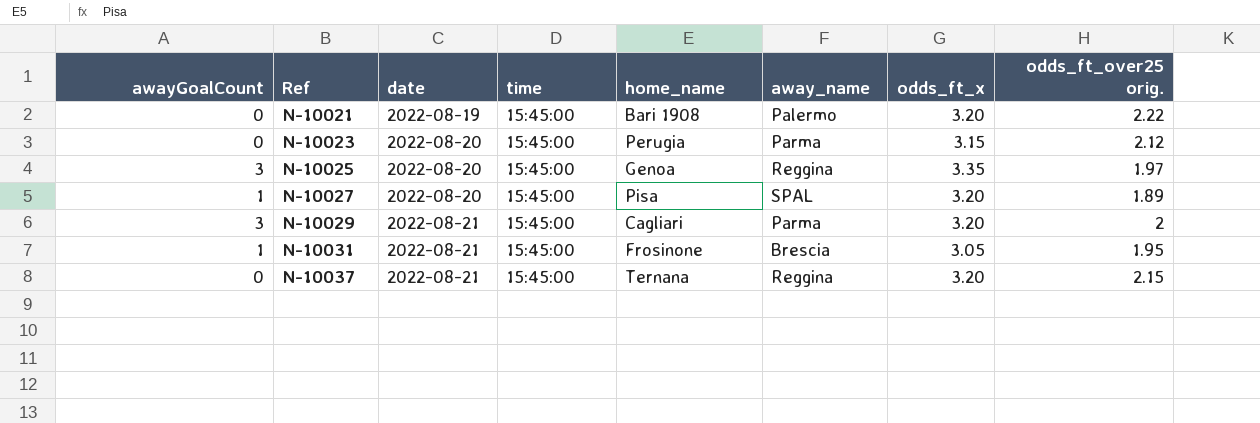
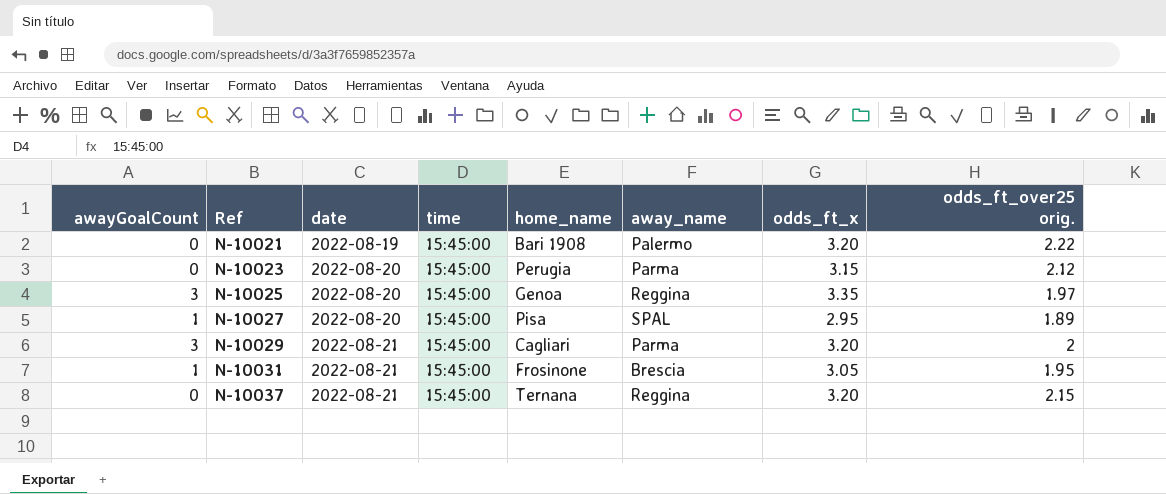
N-10027 | odds_ft_x: 3.20 -> 2.95

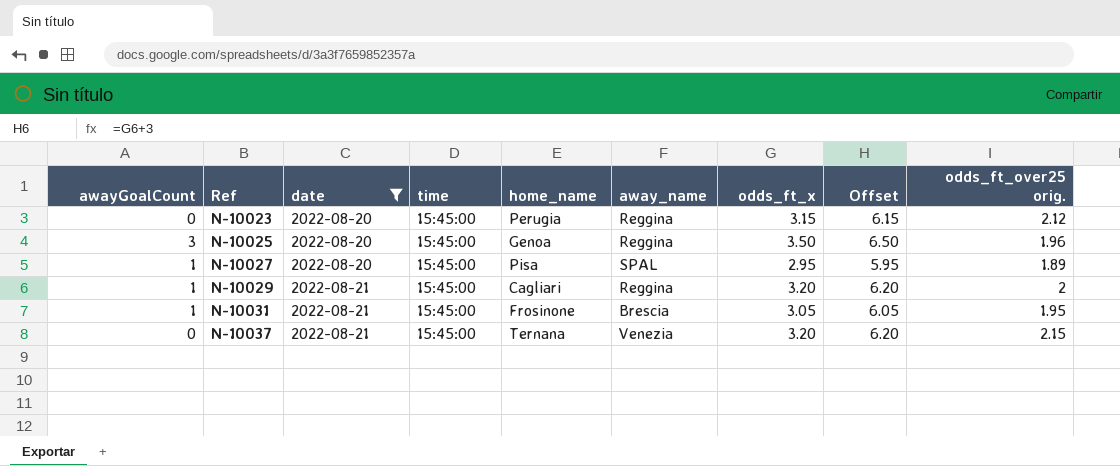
filter: none -> date != 2022-08-19
column Offset | formula: none -> [odds_ft_x] + 3
N-10023 | away_name: Parma -> Reggina
N-10025 | odds_ft_x: 3.35 -> 3.50
N-10025 | odds_ft_over25 orig.: 1.97 -> 1.96
N-10029 | awayGoalCount: 3 -> 1
N-10029 | away_name: Parma -> Reggina
N-10037 | away_name: Reggina -> Venezia

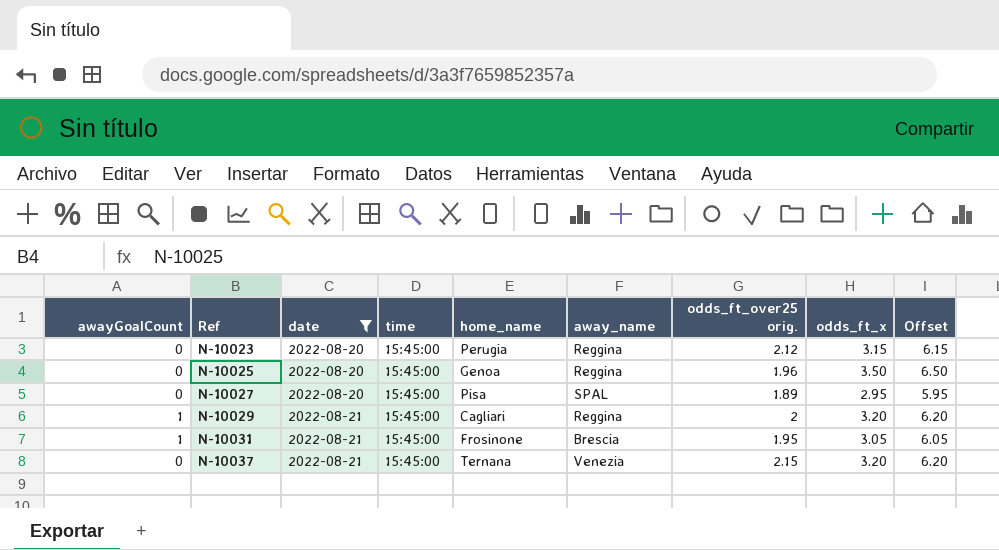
column odds_ft_over25 orig. | position: 9 -> 7
N-10025 | awayGoalCount: 3 -> 0
N-10027 | awayGoalCount: 1 -> 0

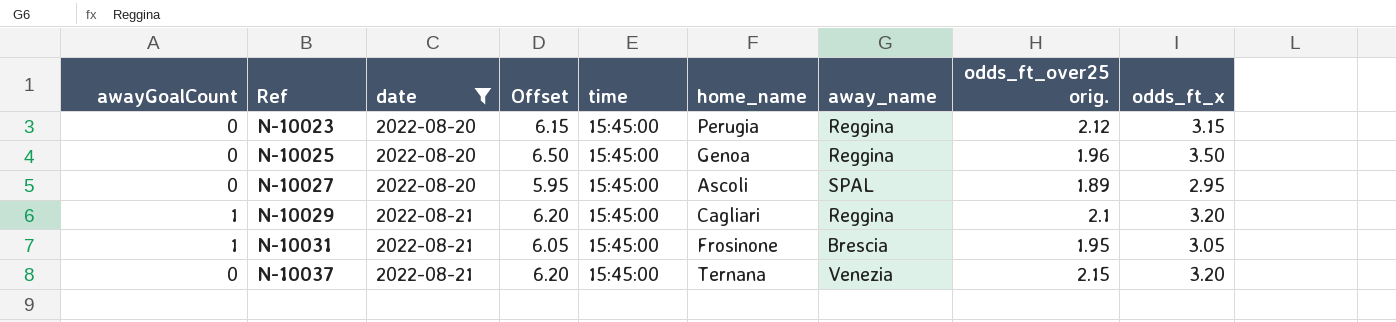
column Offset | position: 9 -> 4
N-10027 | home_name: Pisa -> Ascoli
N-10029 | odds_ft_over25 orig.: 2 -> 2.1

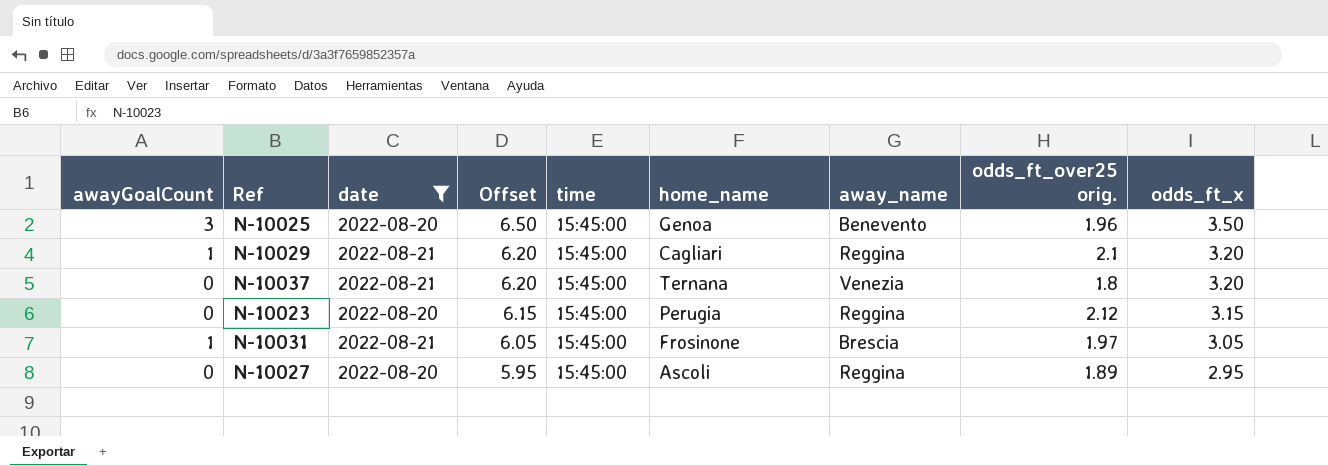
row order: Ref ascending -> Offset descending
N-10025 | awayGoalCount: 0 -> 3
N-10025 | away_name: Reggina -> Benevento
N-10037 | odds_ft_over25 orig.: 2.15 -> 1.8
N-10031 | odds_ft_over25 orig.: 1.95 -> 1.97
N-10027 | away_name: SPAL -> Reggina

